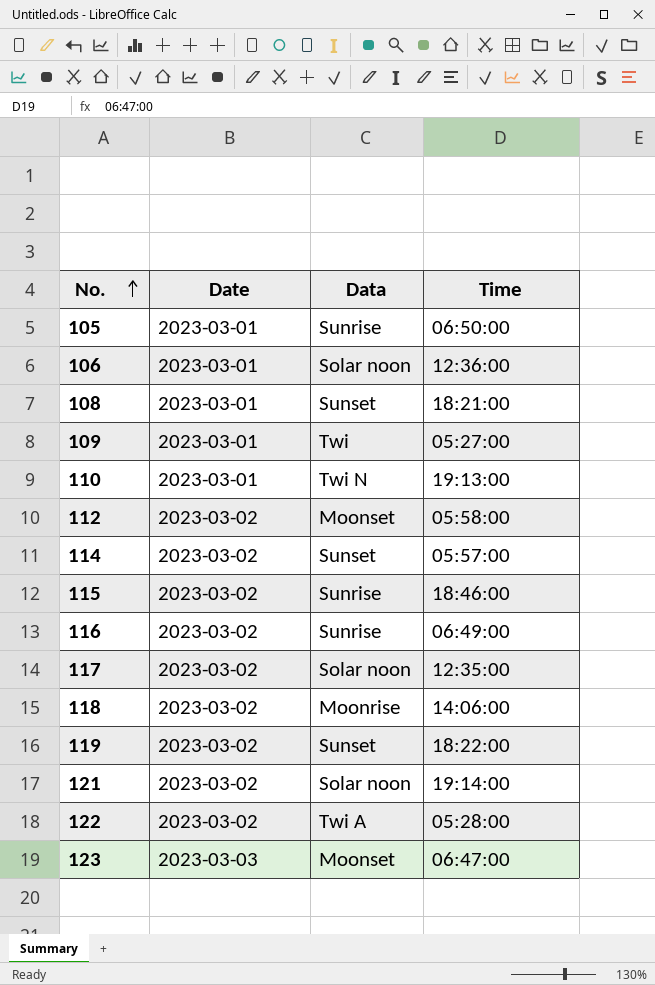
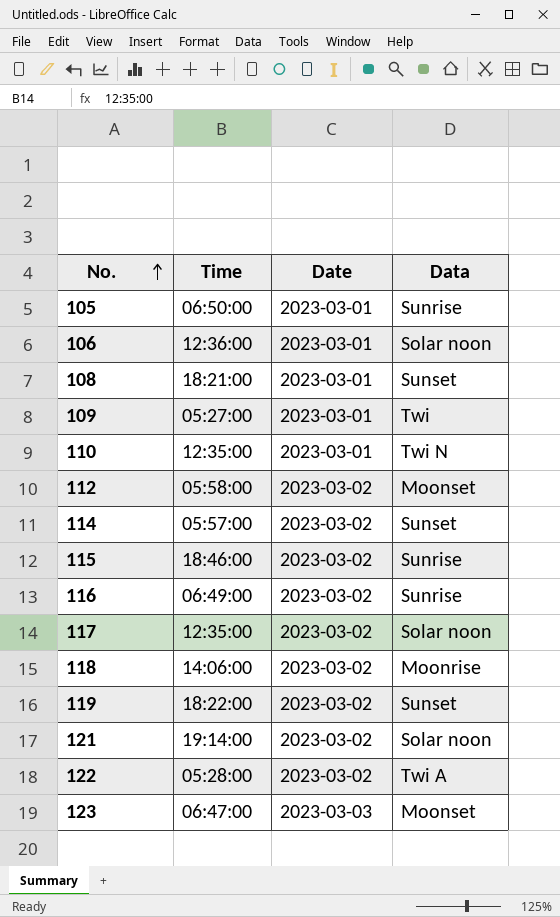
column Time | position: 4 -> 2
110 | Time: 19:13:00 -> 12:35:00

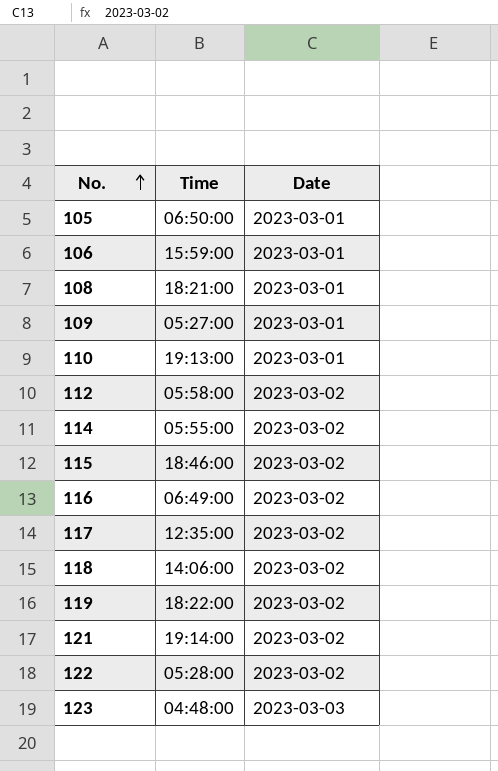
column Data | position: 4 -> none
106 | Time: 12:36:00 -> 15:59:00
110 | Time: 12:35:00 -> 19:13:00
114 | Time: 05:57:00 -> 05:55:00
123 | Time: 06:47:00 -> 04:48:00

